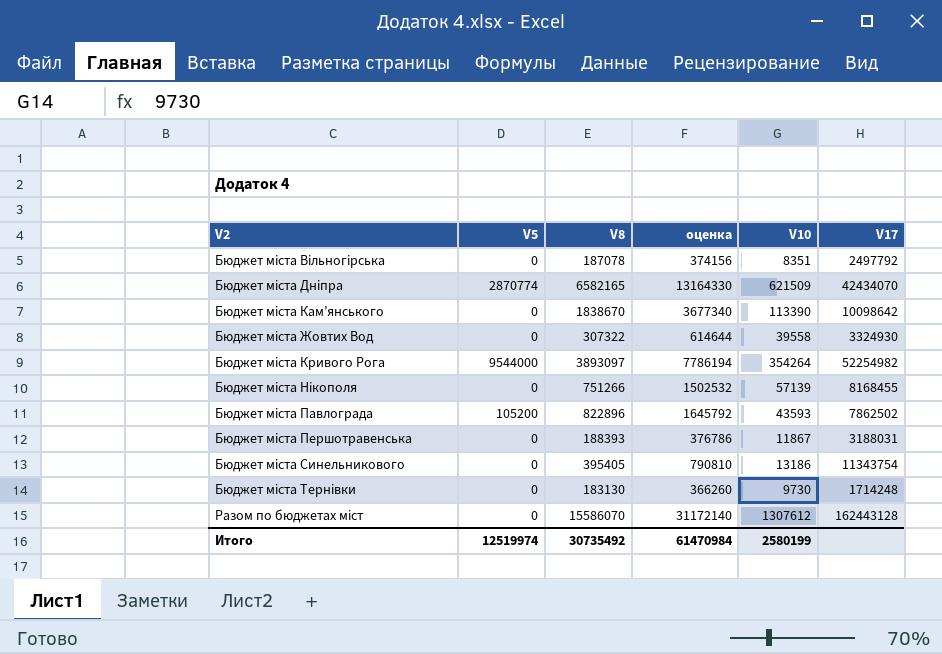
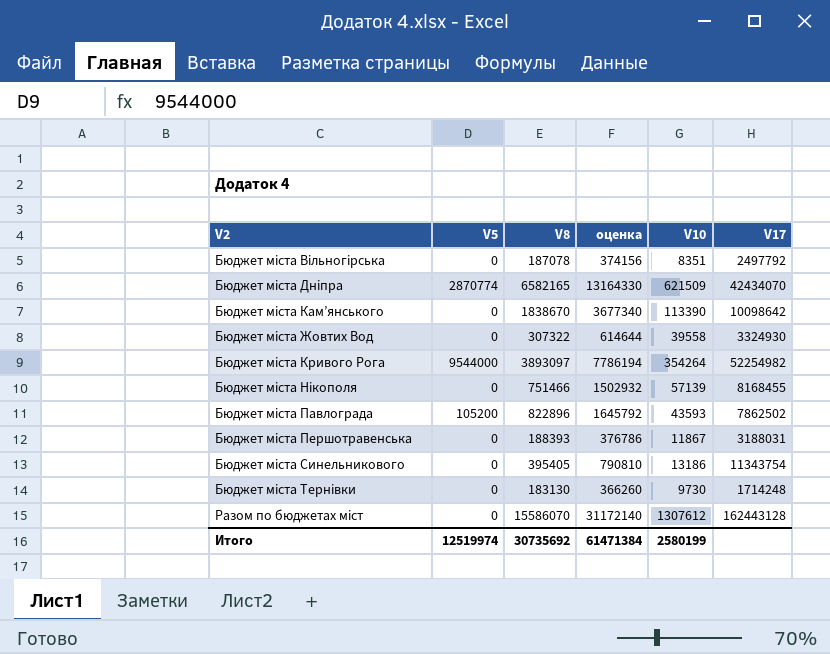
Бюджет міста Нікополя | V8: 751266 -> 751466
Бюджет міста Нікополя | оценка: 1502532 -> 1502932
Итого | V8: 30735492 -> 30735692
Итого | оценка: 61470984 -> 61471384

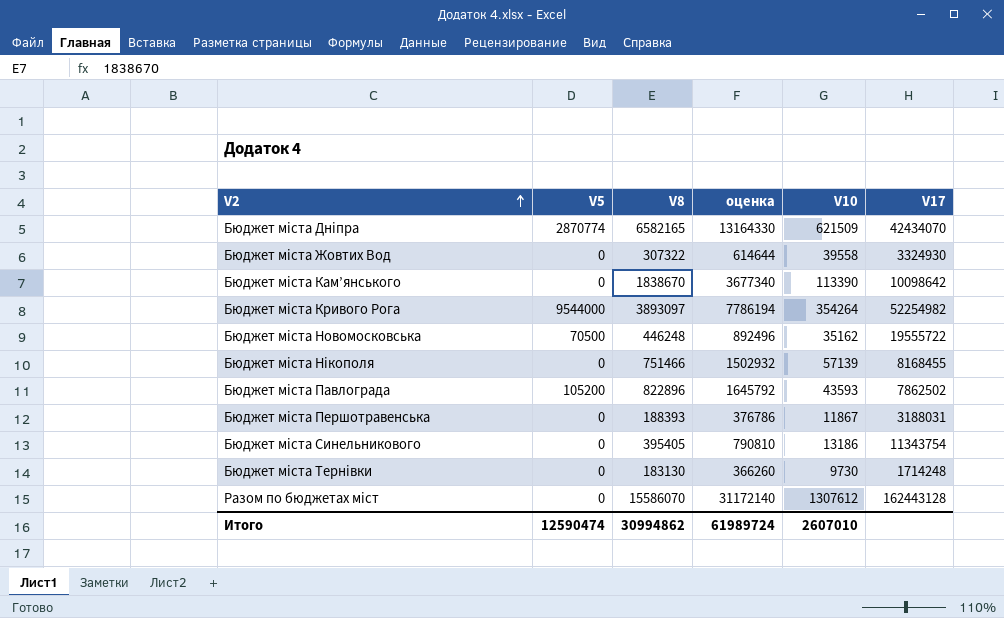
row order: none -> V2 ascending
row Бюджет міста Вільногірська: 0 | 187078 | 374156 | 8351 | 2497792 -> none
row Бюджет міста Новомосковська: none -> 70500 | 446248 | 892496 | 35162 | 19555722
Итого | V5: 12519974 -> 12590474
Итого | V8: 30735692 -> 30994862
Итого | оценка: 61471384 -> 61989724
Итого | V10: 2580199 -> 2607010

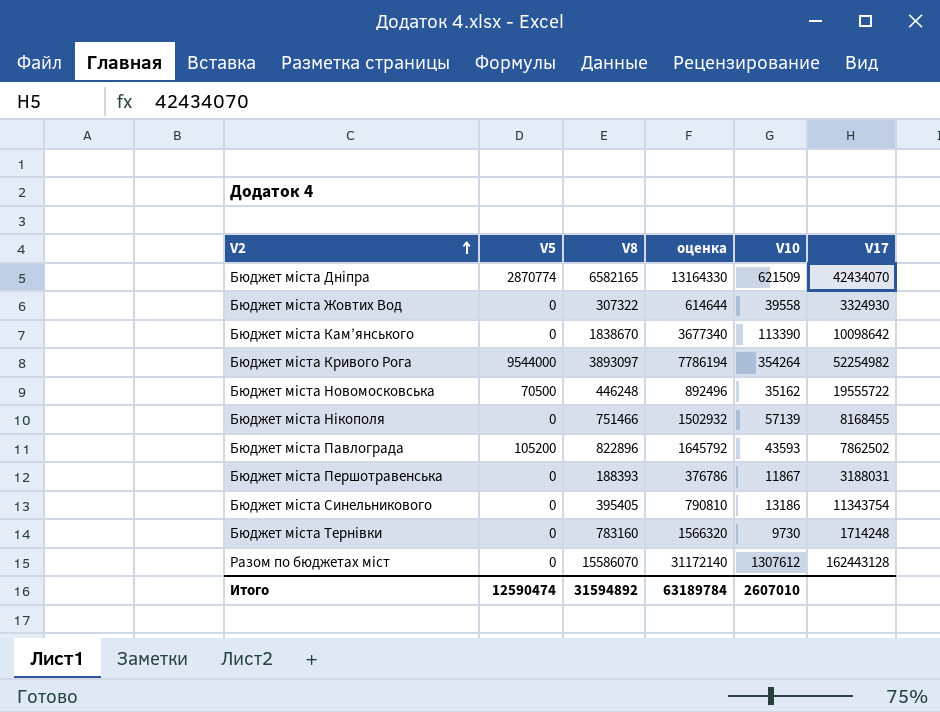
Бюджет міста Тернівки | V8: 183130 -> 783160
Бюджет міста Тернівки | оценка: 366260 -> 1566320
Итого | V8: 30994862 -> 31594892
Итого | оценка: 61989724 -> 63189784

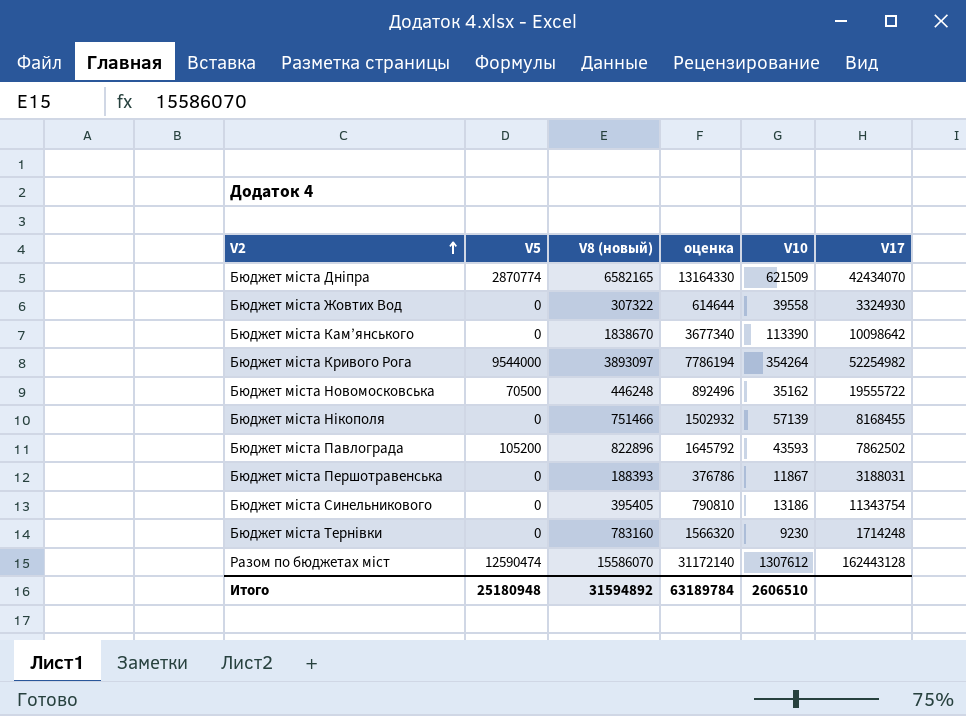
column name: V8 -> V8 (новый)
Бюджет міста Тернівки | V10: 9730 -> 9230
Разом по бюджетах міст | V5: 0 -> 12590474
Итого | V5: 12590474 -> 25180948
Итого | V10: 2607010 -> 2606510

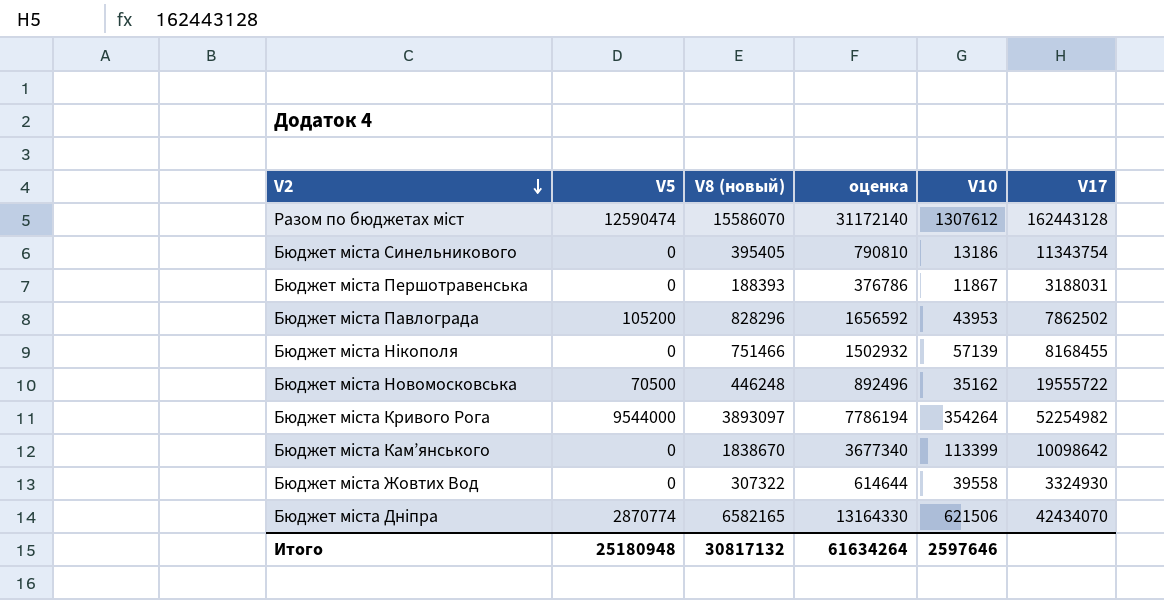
row order: V2 ascending -> V2 descending
row Бюджет міста Тернівки: 0 | 783160 | 1566320 | 9230 | 1714248 -> none
Бюджет міста Павлограда | V8 (новый): 822896 -> 828296
Бюджет міста Павлограда | оценка: 1645792 -> 1656592
Бюджет міста Павлограда | V10: 43593 -> 43953
Бюджет міста Кам’янського | V10: 113390 -> 113399
Бюджет міста Дніпра | V10: 621509 -> 621506
Итого | V8 (новый): 31594892 -> 30817132
Итого | оценка: 63189784 -> 61634264
Итого | V10: 2606510 -> 2597646

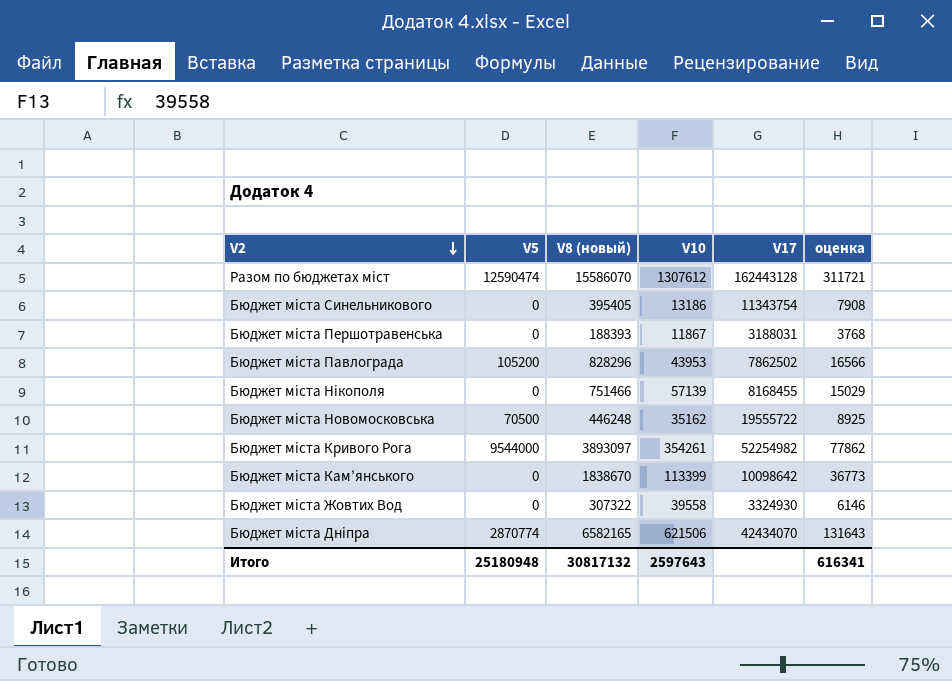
column оценка | formula: [V8 (новый)] * 2 -> [V8 (новый)] * 0,02
column оценка | position: 4 -> 6
Бюджет міста Кривого Рога | V10: 354264 -> 354261
Итого | V10: 2597646 -> 2597643
Итого | оценка: 61634264 -> 616341

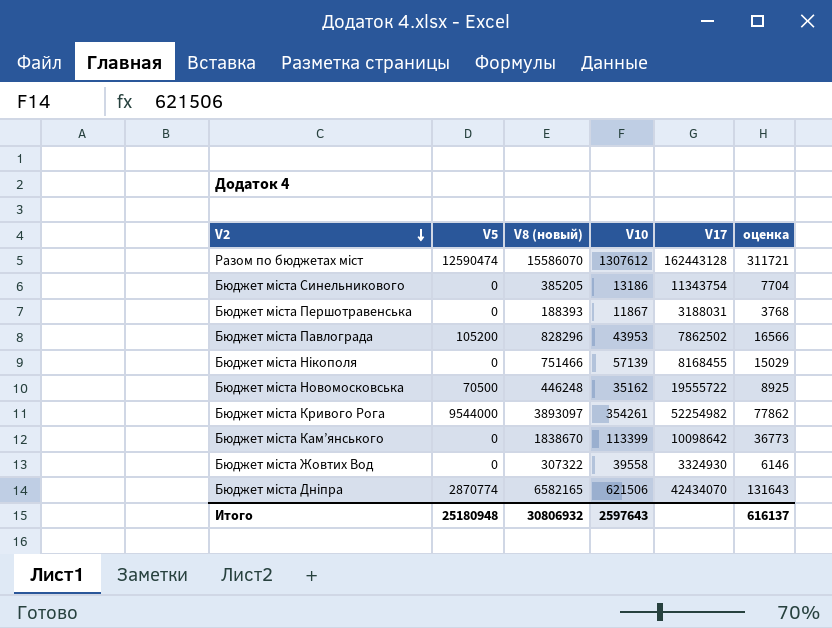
Бюджет міста Синельникового | V8 (новый): 395405 -> 385205
Бюджет міста Синельникового | оценка: 7908 -> 7704
Итого | V8 (новый): 30817132 -> 30806932
Итого | оценка: 616341 -> 616137

